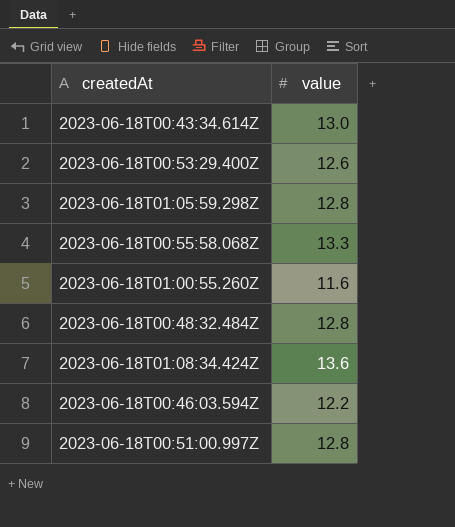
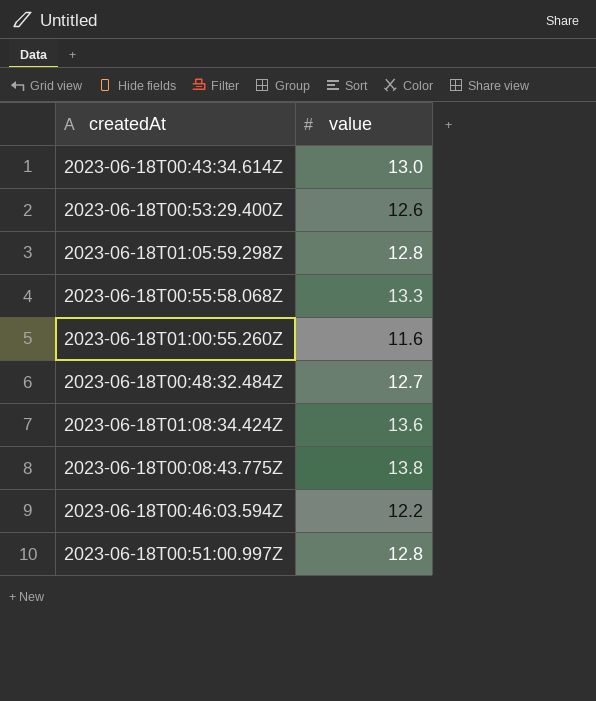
2023-06-18T00:48:32.484Z | value: 12.8 -> 12.7
row 2023-06-18T00:08:43.775Z: none -> 13.8

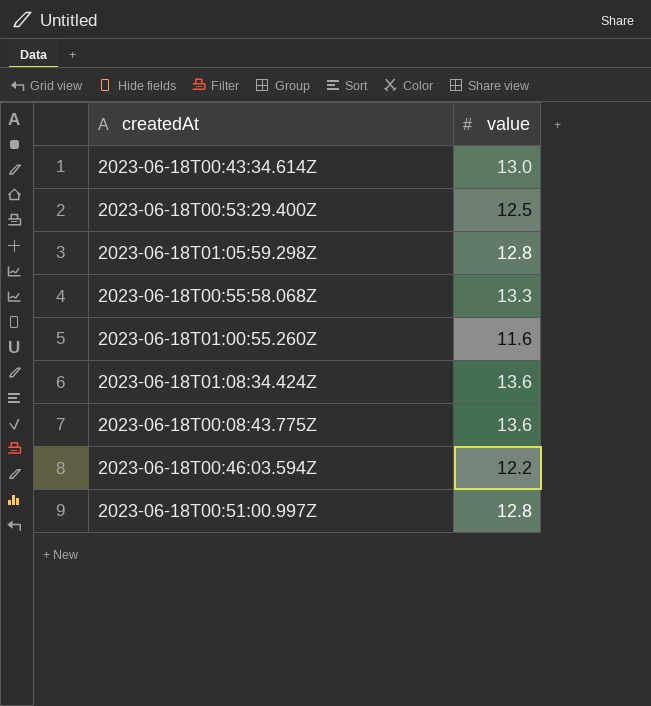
row 2023-06-18T00:48:32.484Z: 12.7 -> none
2023-06-18T00:53:29.400Z | value: 12.6 -> 12.5
2023-06-18T00:08:43.775Z | value: 13.8 -> 13.6

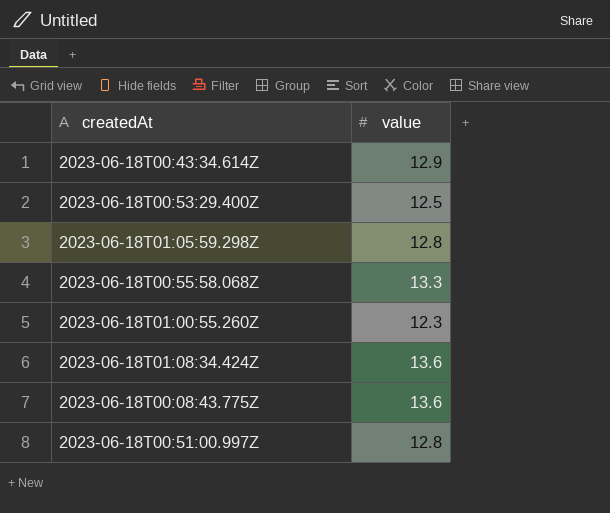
row 2023-06-18T00:46:03.594Z: 12.2 -> none
2023-06-18T00:43:34.614Z | value: 13.0 -> 12.9
2023-06-18T01:00:55.260Z | value: 11.6 -> 12.3

